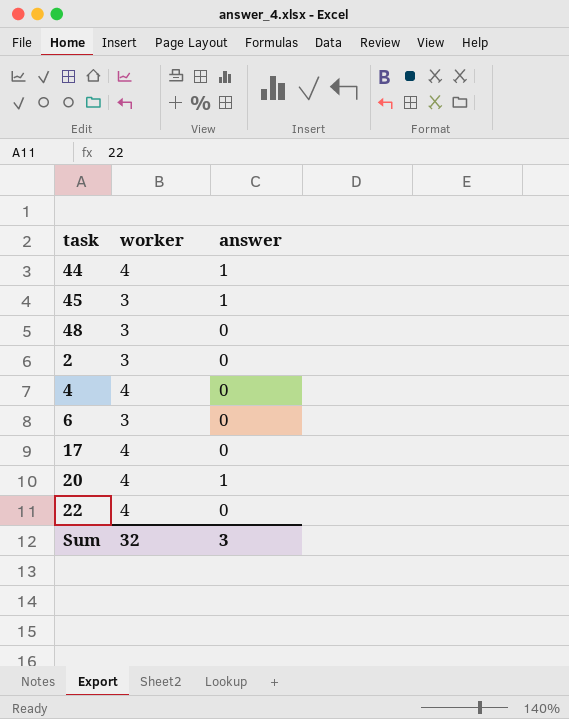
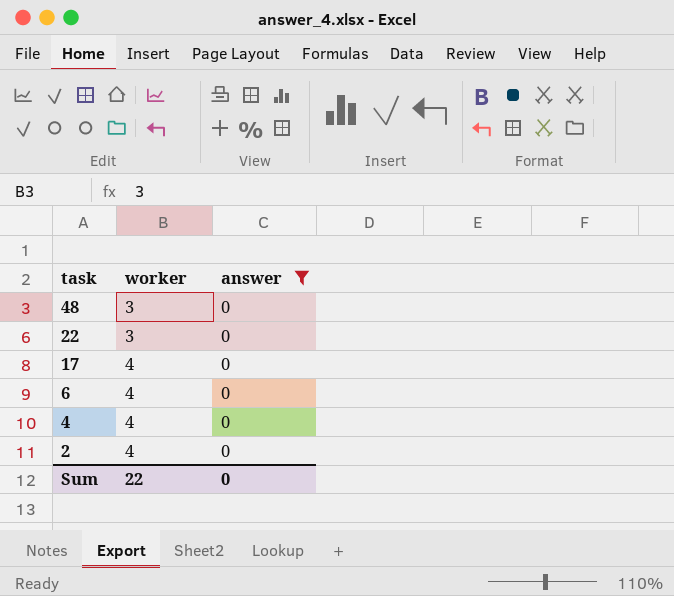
filter: none -> answer = 0
row order: none -> task descending
22 | worker: 4 -> 3
6 | worker: 3 -> 4
2 | worker: 3 -> 4
Sum | worker: 32 -> 22
Sum | answer: 3 -> 0

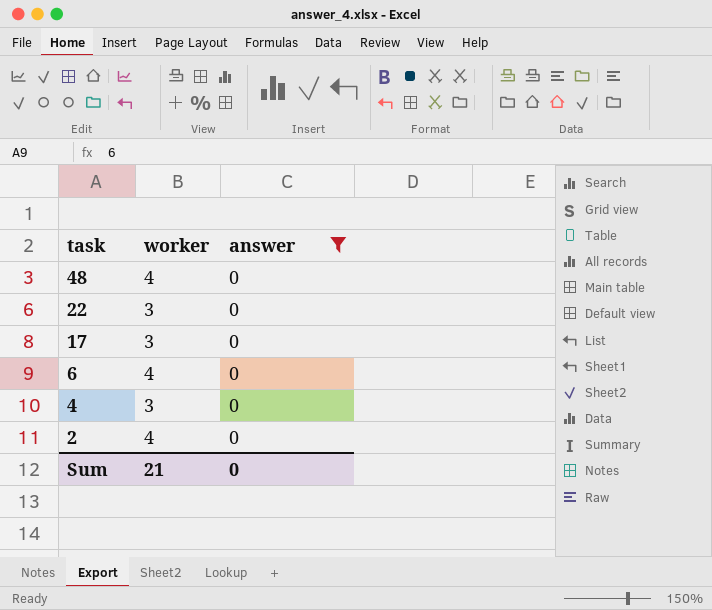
48 | worker: 3 -> 4
17 | worker: 4 -> 3
4 | worker: 4 -> 3
Sum | worker: 22 -> 21

